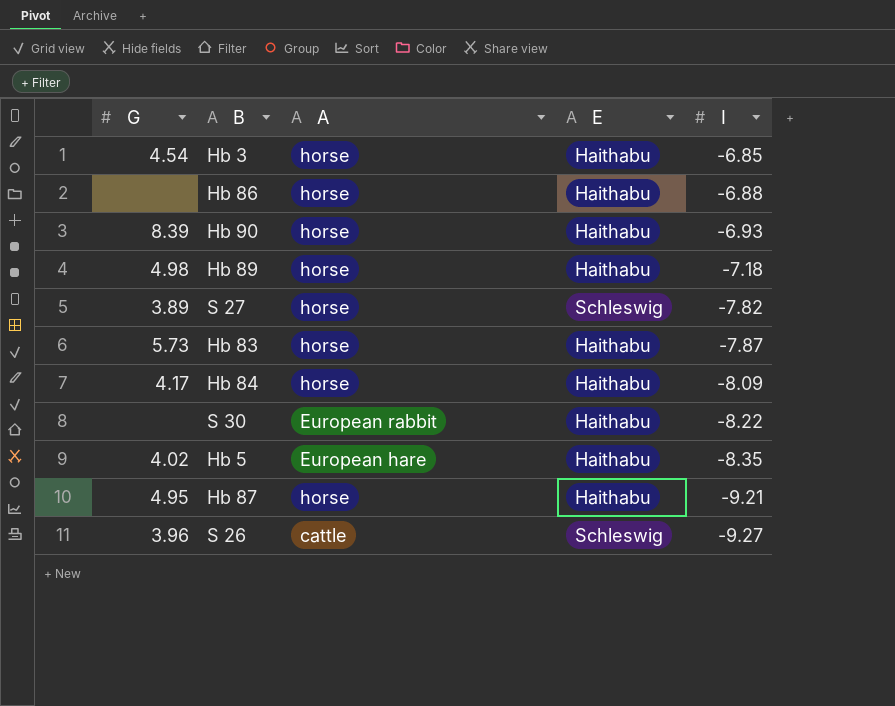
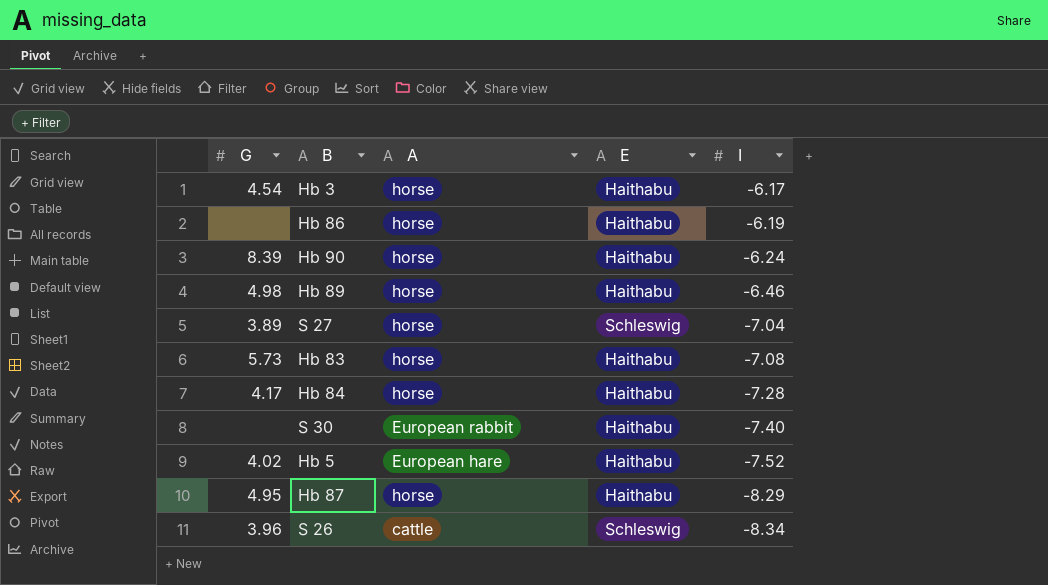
Hb 3 | I: -6.85 -> -6.17
Hb 86 | I: -6.88 -> -6.19
Hb 90 | I: -6.93 -> -6.24
Hb 89 | I: -7.18 -> -6.46
S 27 | I: -7.82 -> -7.04
Hb 83 | I: -7.87 -> -7.08
Hb 84 | I: -8.09 -> -7.28
S 30 | I: -8.22 -> -7.40
Hb 5 | I: -8.35 -> -7.52
Hb 87 | I: -9.21 -> -8.29
S 26 | I: -9.27 -> -8.34

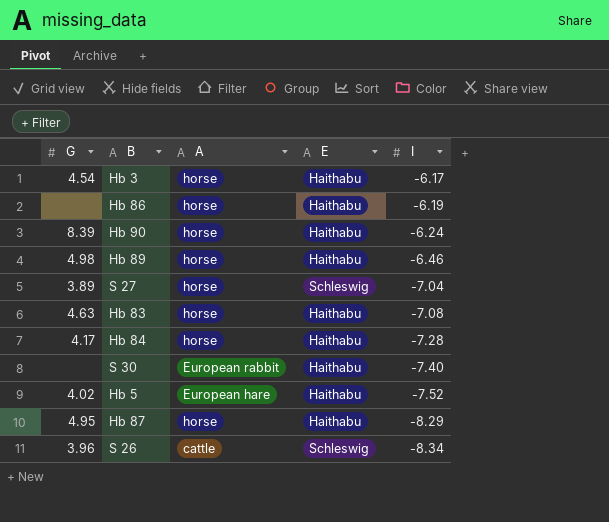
Hb 83 | G: 5.73 -> 4.63

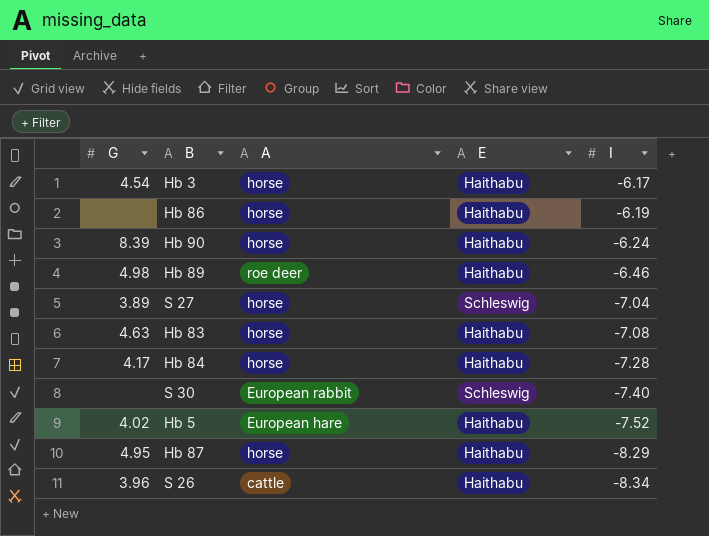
Hb 89 | A: horse -> roe deer
S 30 | E: Haithabu -> Schleswig
S 26 | E: Schleswig -> Haithabu

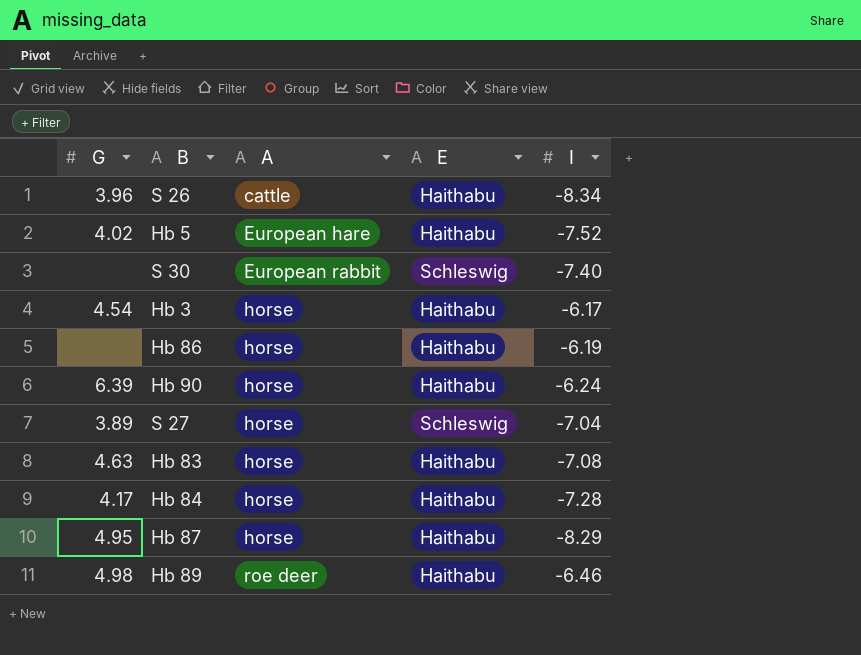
row order: I descending -> A ascending
Hb 90 | G: 8.39 -> 6.39

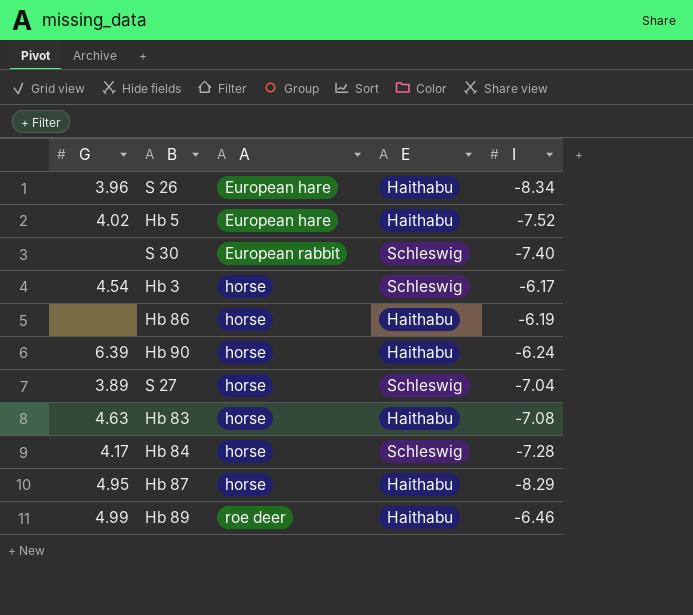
S 26 | A: cattle -> European hare
Hb 3 | E: Haithabu -> Schleswig
Hb 84 | E: Haithabu -> Schleswig
Hb 89 | G: 4.98 -> 4.99

